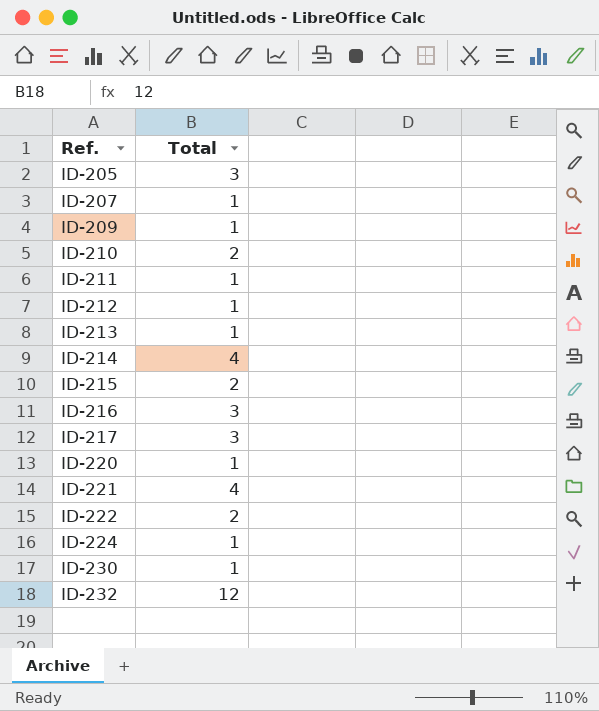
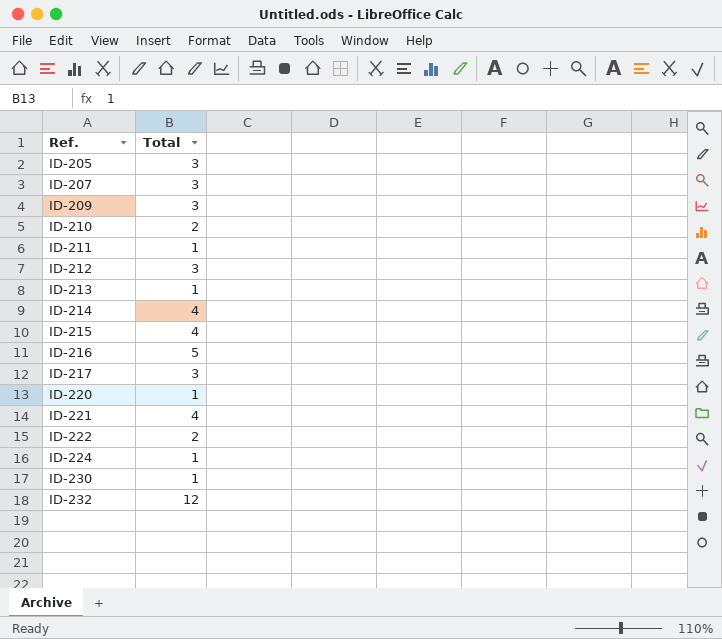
ID-207 | Total: 1 -> 3
ID-209 | Total: 1 -> 3
ID-212 | Total: 1 -> 3
ID-215 | Total: 2 -> 4
ID-216 | Total: 3 -> 5

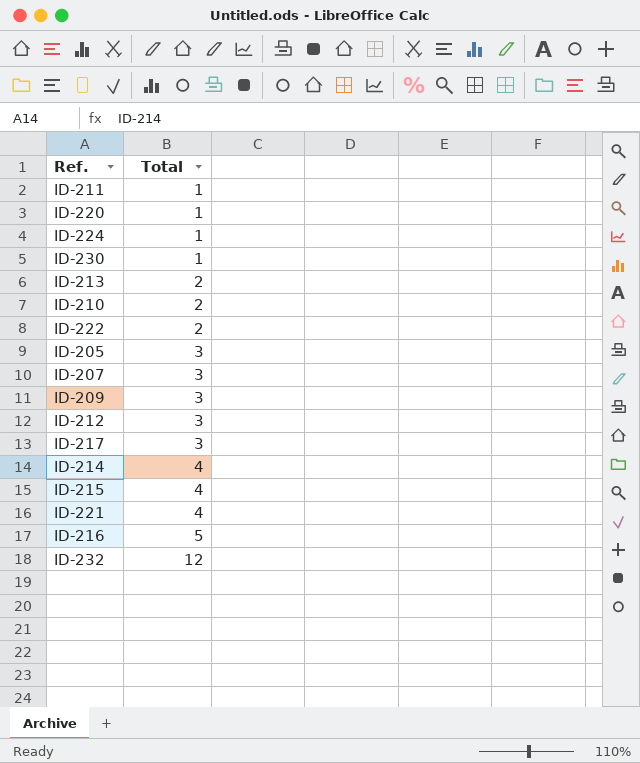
row order: Ref. ascending -> Total ascending
ID-213 | Total: 1 -> 2

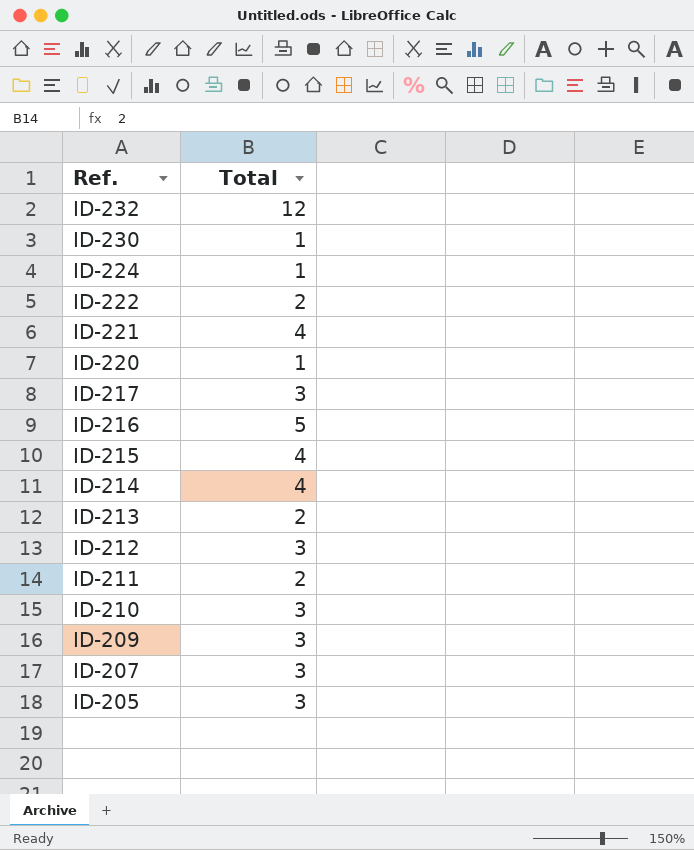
row order: Total ascending -> Ref. descending
ID-211 | Total: 1 -> 2
ID-210 | Total: 2 -> 3

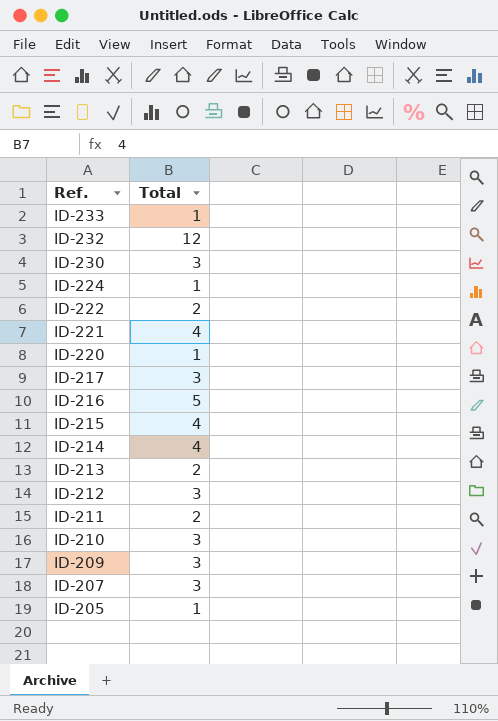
row ID-233: none -> 1
ID-230 | Total: 1 -> 3
ID-205 | Total: 3 -> 1

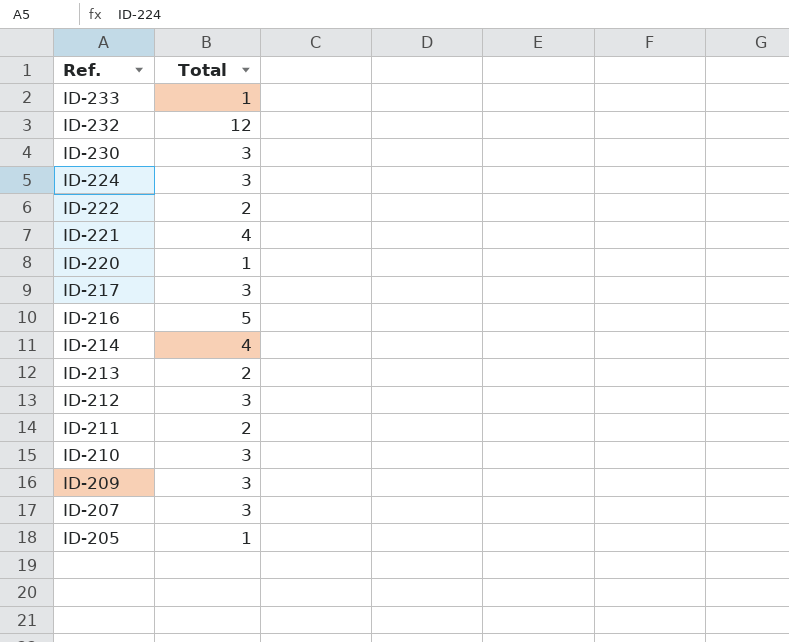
row ID-215: 4 -> none
ID-224 | Total: 1 -> 3

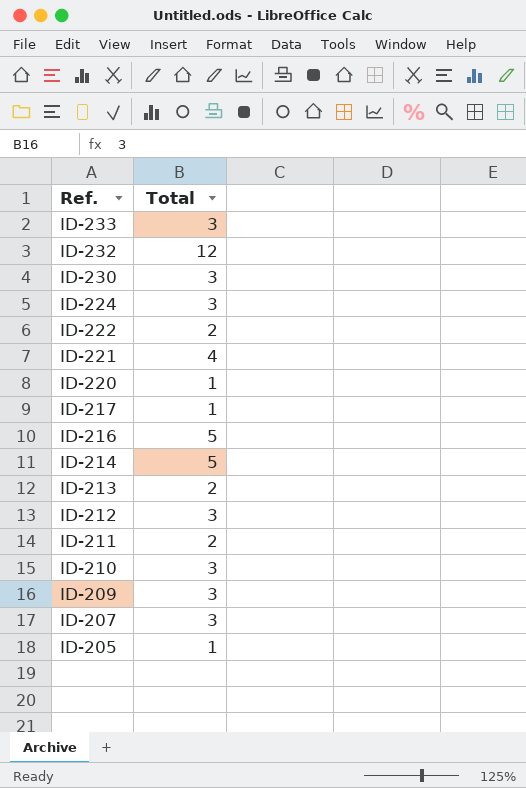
ID-233 | Total: 1 -> 3
ID-217 | Total: 3 -> 1
ID-214 | Total: 4 -> 5

